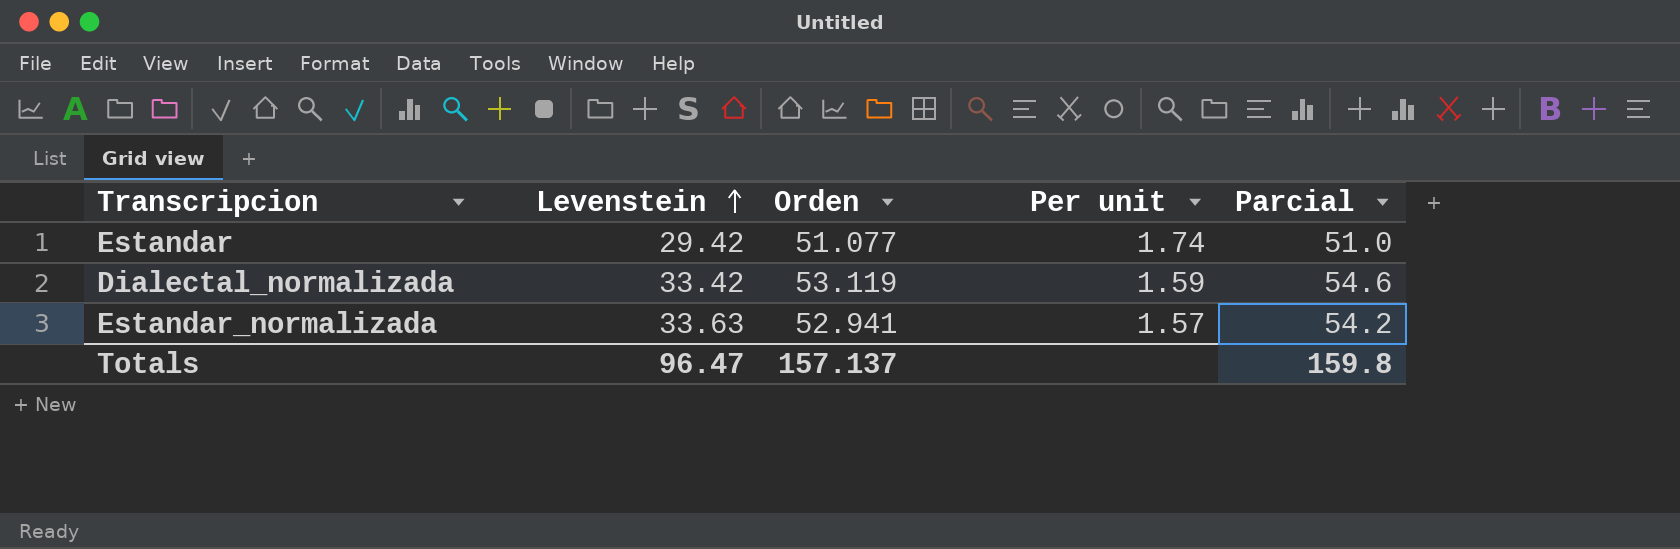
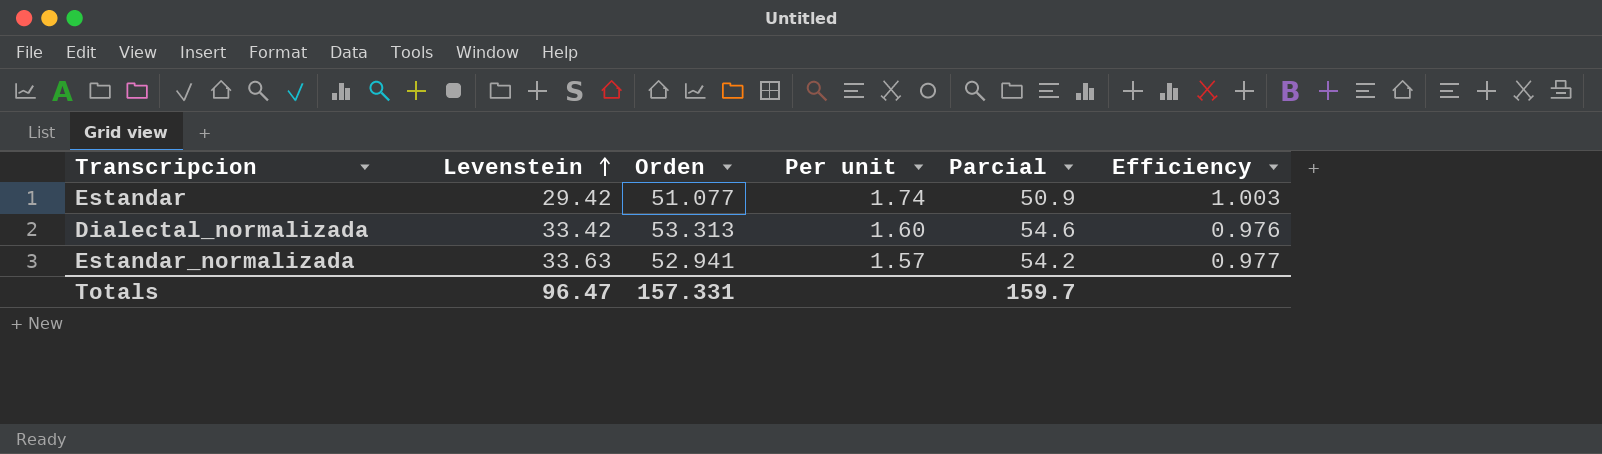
column Efficiency | formula: none -> [Orden] / [Parcial]
Estandar | Parcial: 51.0 -> 50.9
Dialectal_normalizada | Orden: 53.119 -> 53.313
Dialectal_normalizada | Per unit: 1.59 -> 1.60
Totals | Orden: 157.137 -> 157.331
Totals | Parcial: 159.8 -> 159.7

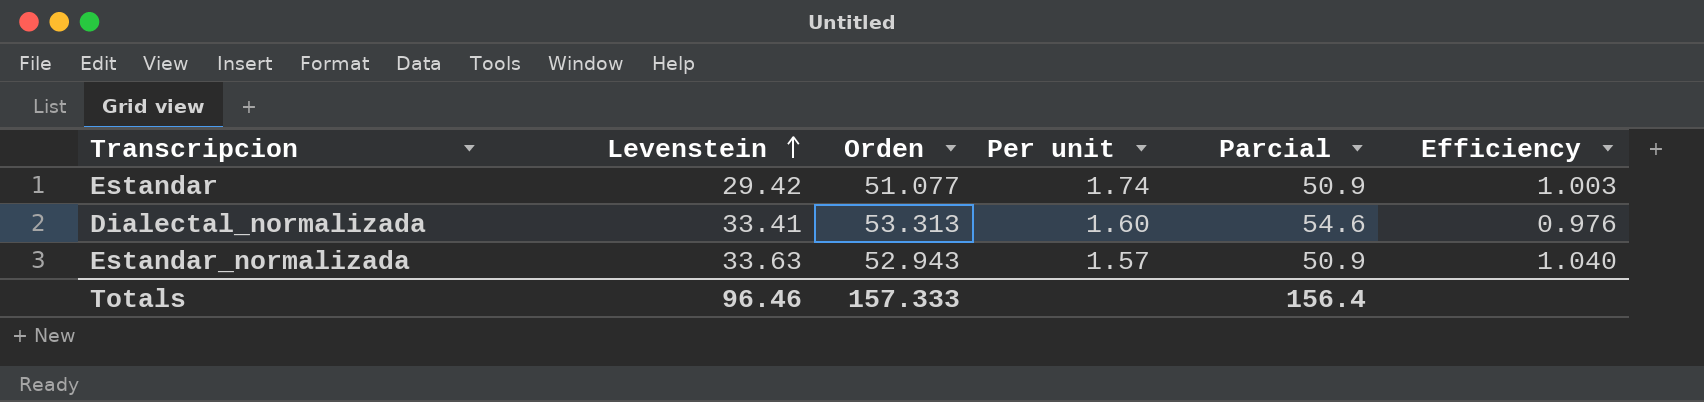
Dialectal_normalizada | Levenstein: 33.42 -> 33.41
Estandar_normalizada | Orden: 52.941 -> 52.943
Estandar_normalizada | Parcial: 54.2 -> 50.9
Estandar_normalizada | Efficiency: 0.977 -> 1.040
Totals | Levenstein: 96.47 -> 96.46
Totals | Orden: 157.331 -> 157.333
Totals | Parcial: 159.7 -> 156.4

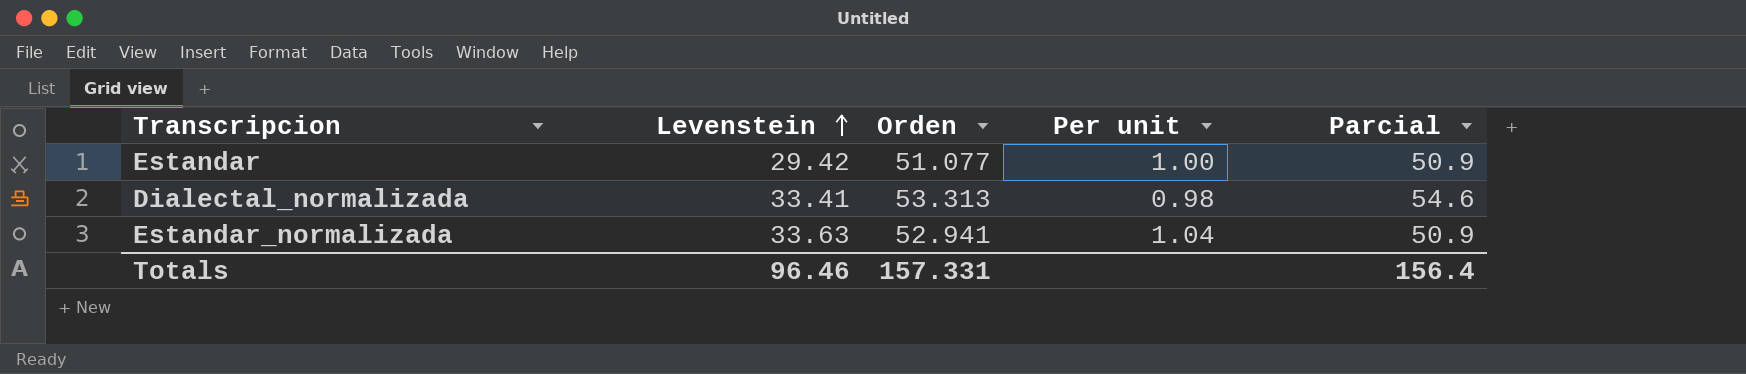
column Efficiency | formula: [Orden] / [Parcial] -> none
column Per unit | formula: [Orden] / [Levenstein] -> [Orden] / [Parcial]
Estandar_normalizada | Orden: 52.943 -> 52.941
Totals | Orden: 157.333 -> 157.331

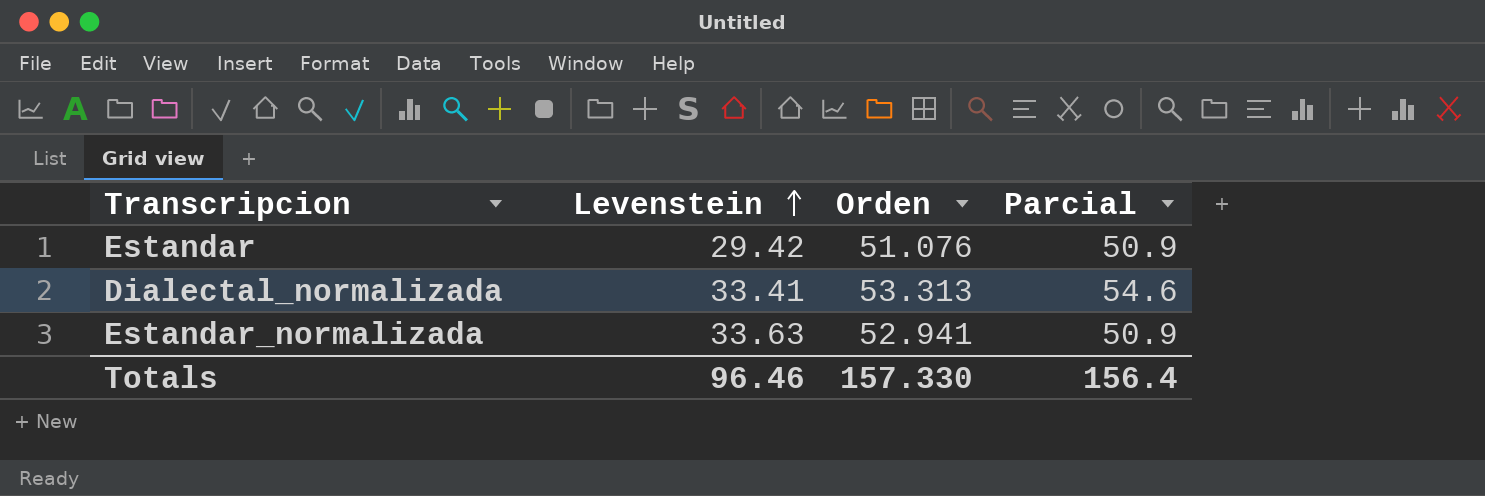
column Per unit | formula: [Orden] / [Parcial] -> none
Estandar | Orden: 51.077 -> 51.076
Totals | Orden: 157.331 -> 157.330

